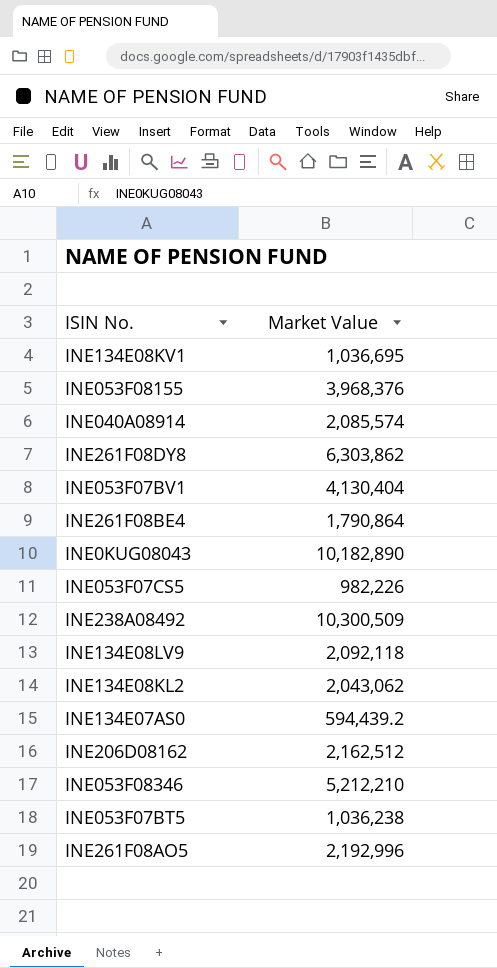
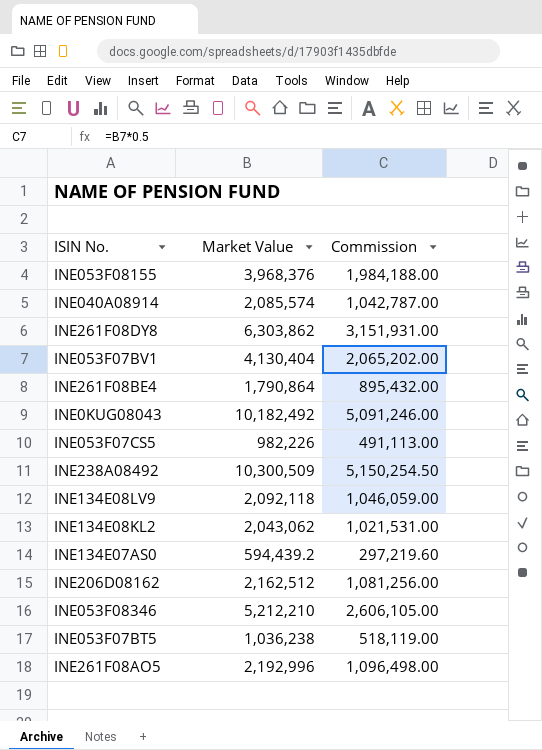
column Commission | formula: none -> [Market Value] * 0.5
row INE134E08KV1: 1,036,695 -> none
INE0KUG08043 | Market Value: 10,182,890 -> 10,182,492

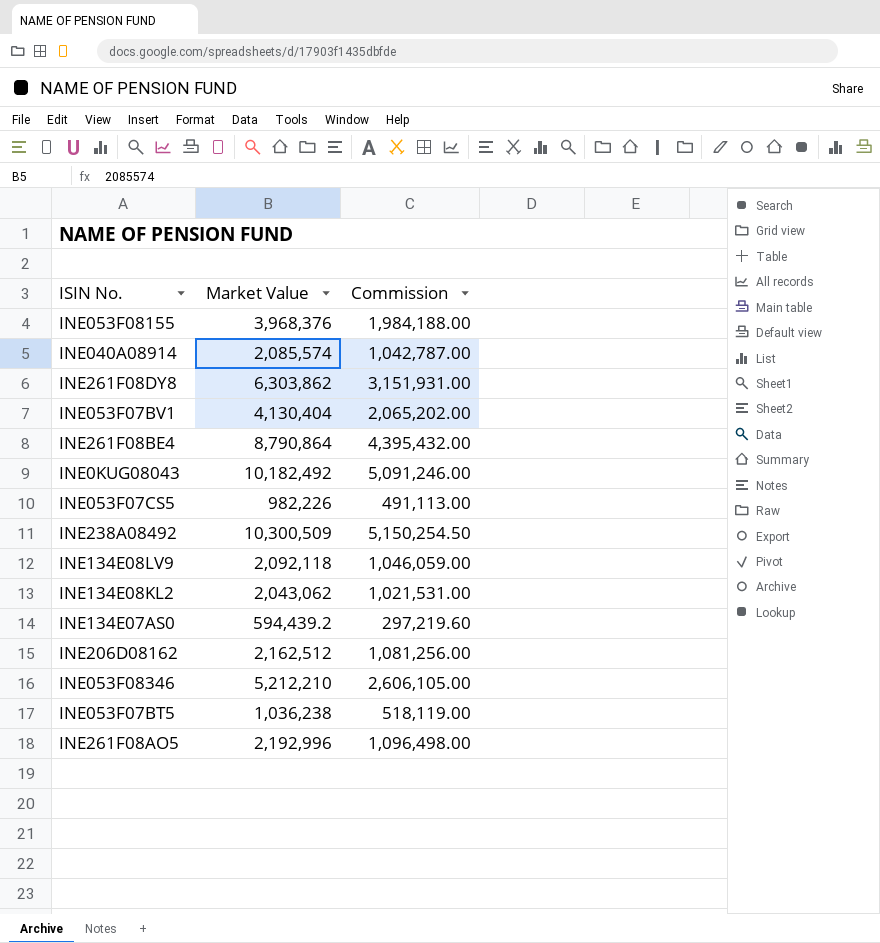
INE261F08BE4 | Market Value: 1,790,864 -> 8,790,864
INE261F08BE4 | Commission: 895,432.00 -> 4,395,432.00

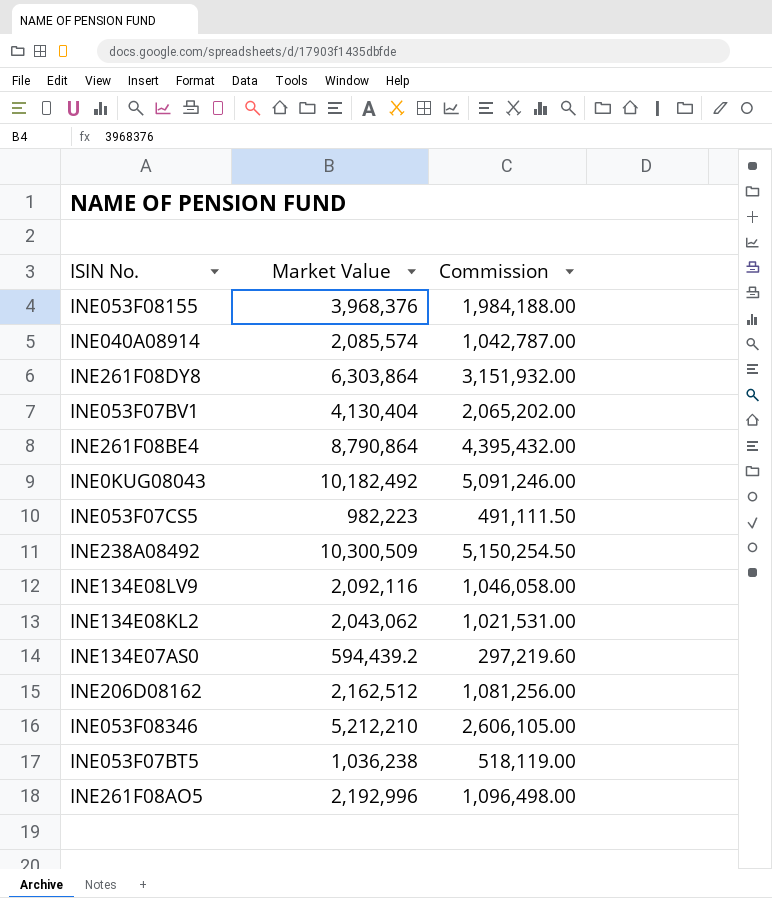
INE261F08DY8 | Market Value: 6,303,862 -> 6,303,864
INE261F08DY8 | Commission: 3,151,931.00 -> 3,151,932.00
INE053F07CS5 | Market Value: 982,226 -> 982,223
INE053F07CS5 | Commission: 491,113.00 -> 491,111.50
INE134E08LV9 | Market Value: 2,092,118 -> 2,092,116
INE134E08LV9 | Commission: 1,046,059.00 -> 1,046,058.00

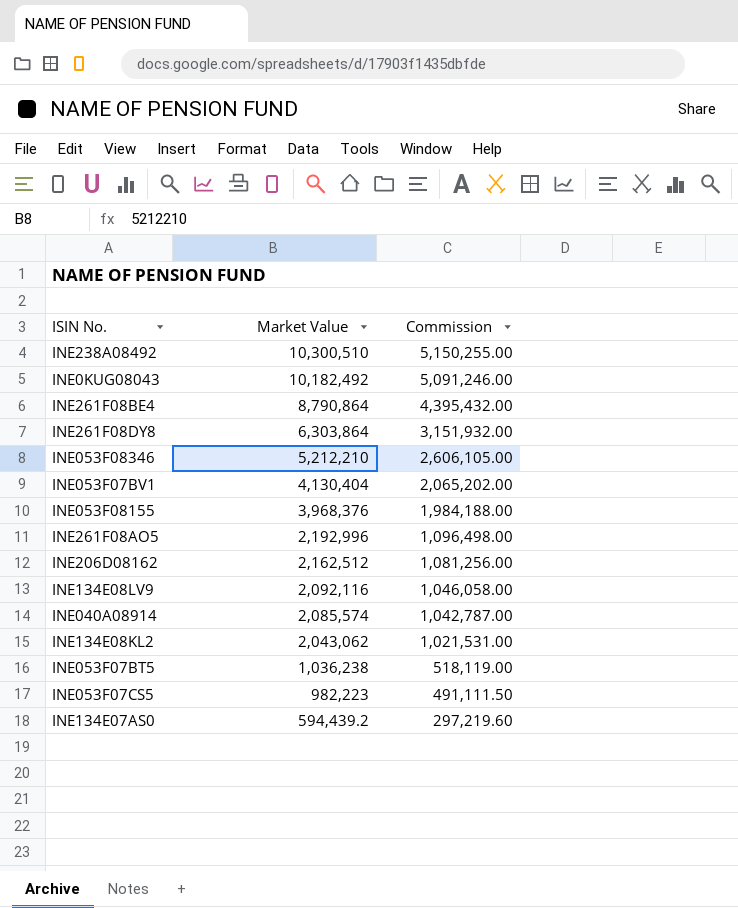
row order: none -> Market Value descending
INE238A08492 | Market Value: 10,300,509 -> 10,300,510
INE238A08492 | Commission: 5,150,254.50 -> 5,150,255.00

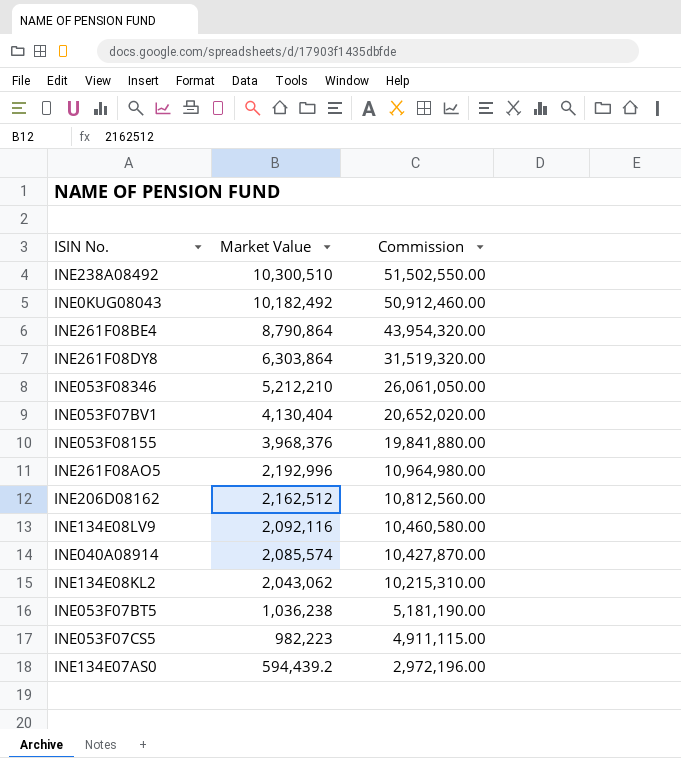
column Commission | formula: [Market Value] * 0.5 -> [Market Value] * 5

